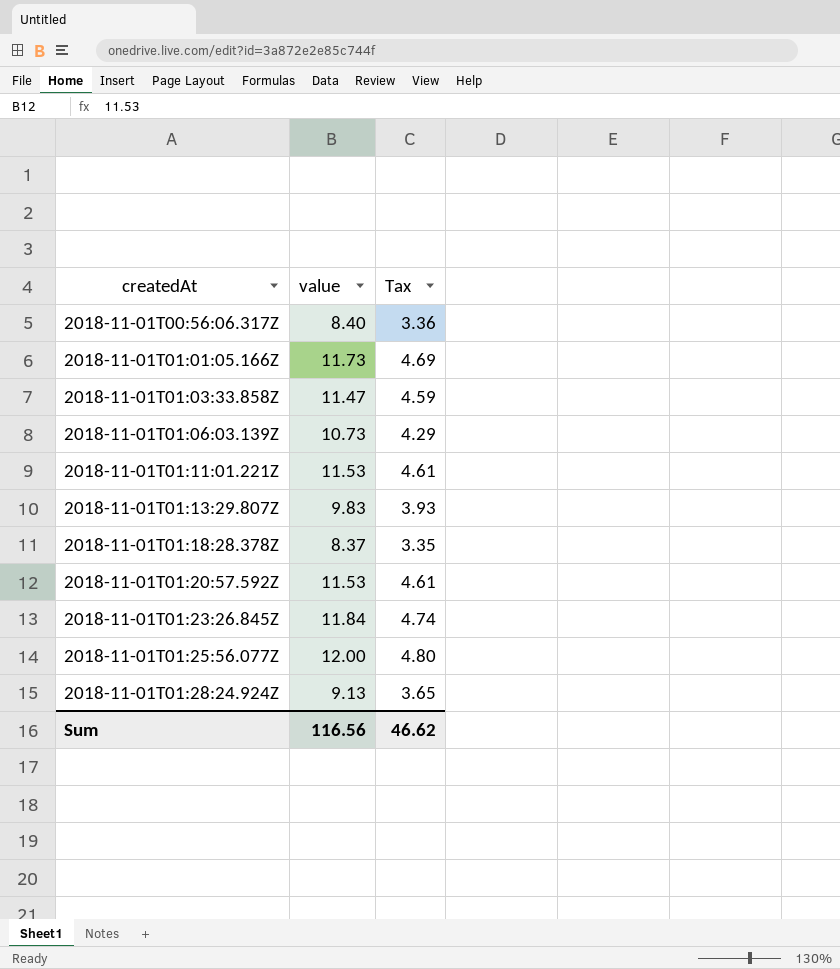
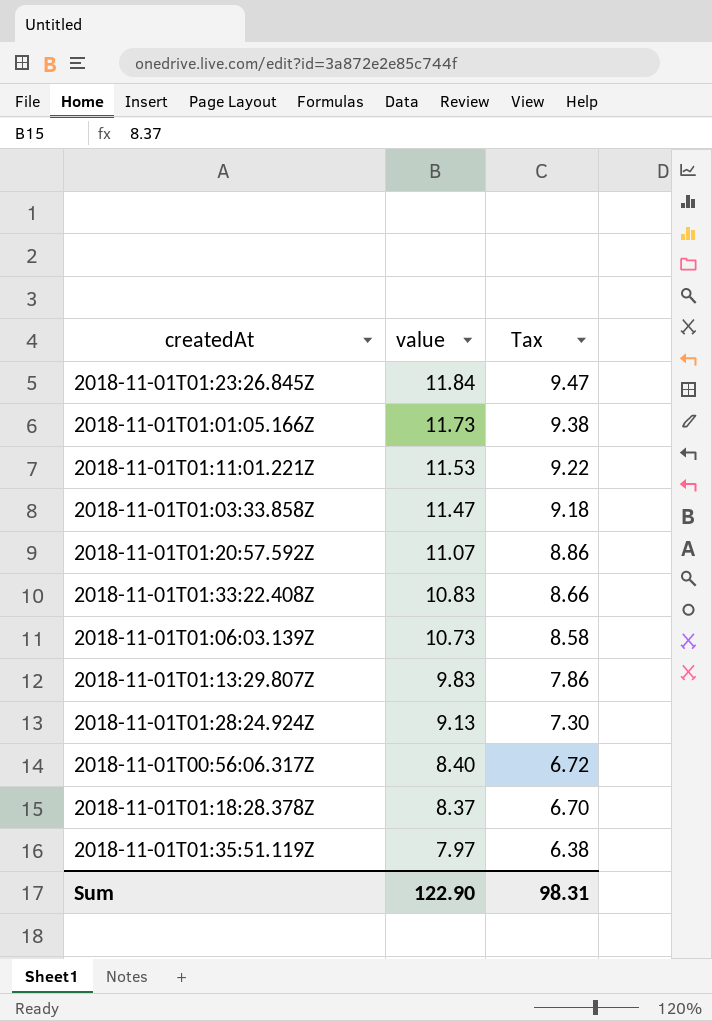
row order: createdAt ascending -> value descending
column Tax | formula: [value] * 0.4 -> [value] * 0.8
row 2018-11-01T01:25:56.077Z: 12.00 | 4.80 -> none
2018-11-01T01:20:57.592Z | value: 11.53 -> 11.07
row 2018-11-01T01:33:22.408Z: none -> 10.83 | 8.66
row 2018-11-01T01:35:51.119Z: none -> 7.97 | 6.38
Sum | value: 116.56 -> 122.90
Sum | Tax: 46.62 -> 98.31

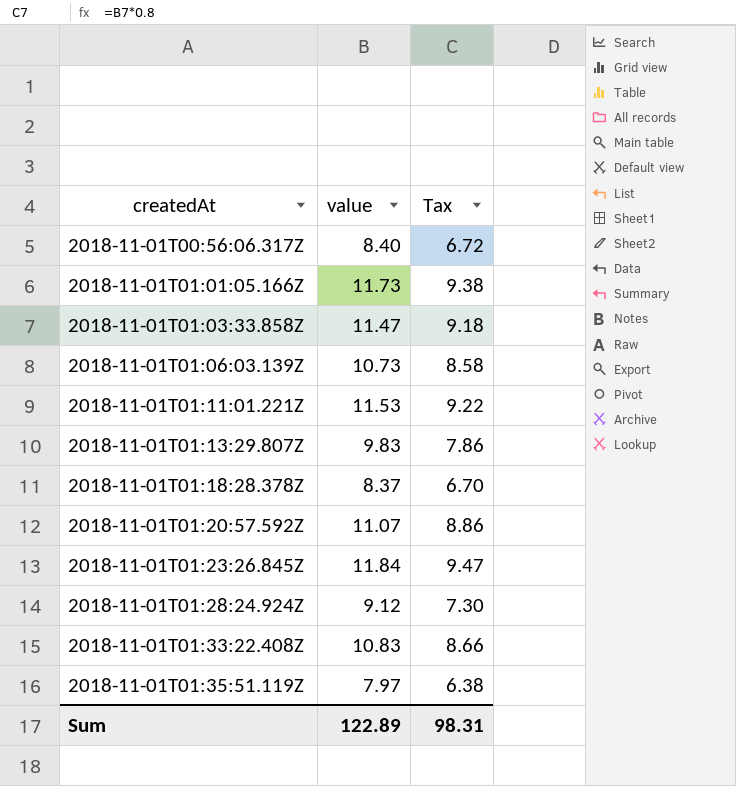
row order: value descending -> createdAt ascending
2018-11-01T01:28:24.924Z | value: 9.13 -> 9.12
Sum | value: 122.90 -> 122.89

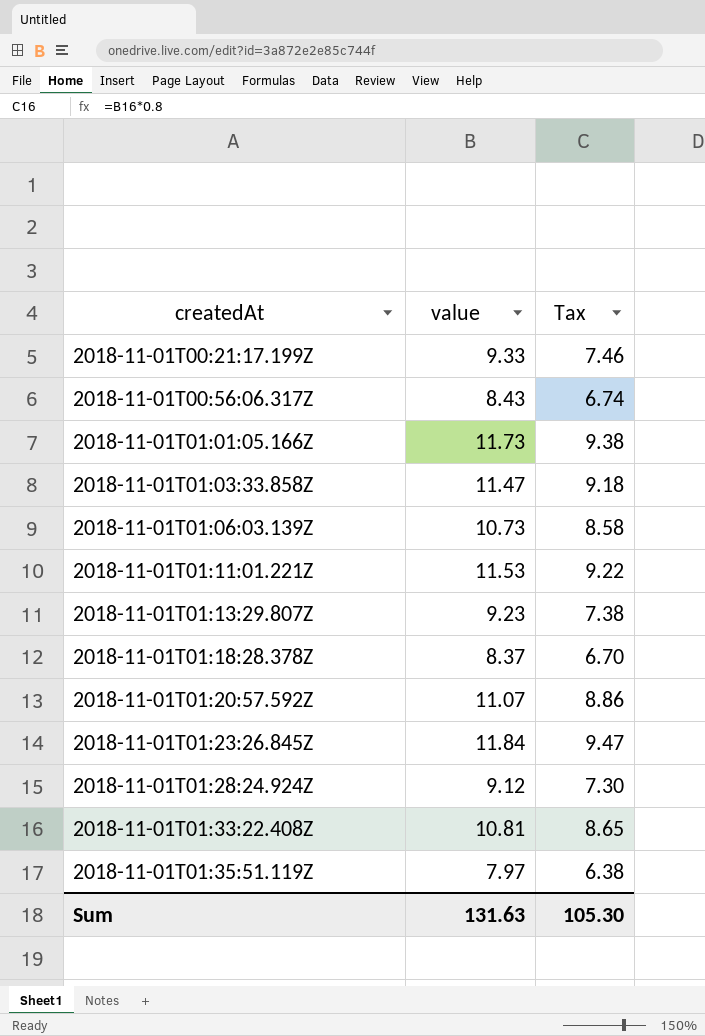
row 2018-11-01T00:21:17.199Z: none -> 9.33 | 7.46
2018-11-01T00:56:06.317Z | value: 8.40 -> 8.43
2018-11-01T00:56:06.317Z | Tax: 6.72 -> 6.74
2018-11-01T01:13:29.807Z | value: 9.83 -> 9.23
2018-11-01T01:13:29.807Z | Tax: 7.86 -> 7.38
2018-11-01T01:33:22.408Z | value: 10.83 -> 10.81
2018-11-01T01:33:22.408Z | Tax: 8.66 -> 8.65
Sum | value: 122.89 -> 131.63
Sum | Tax: 98.31 -> 105.30

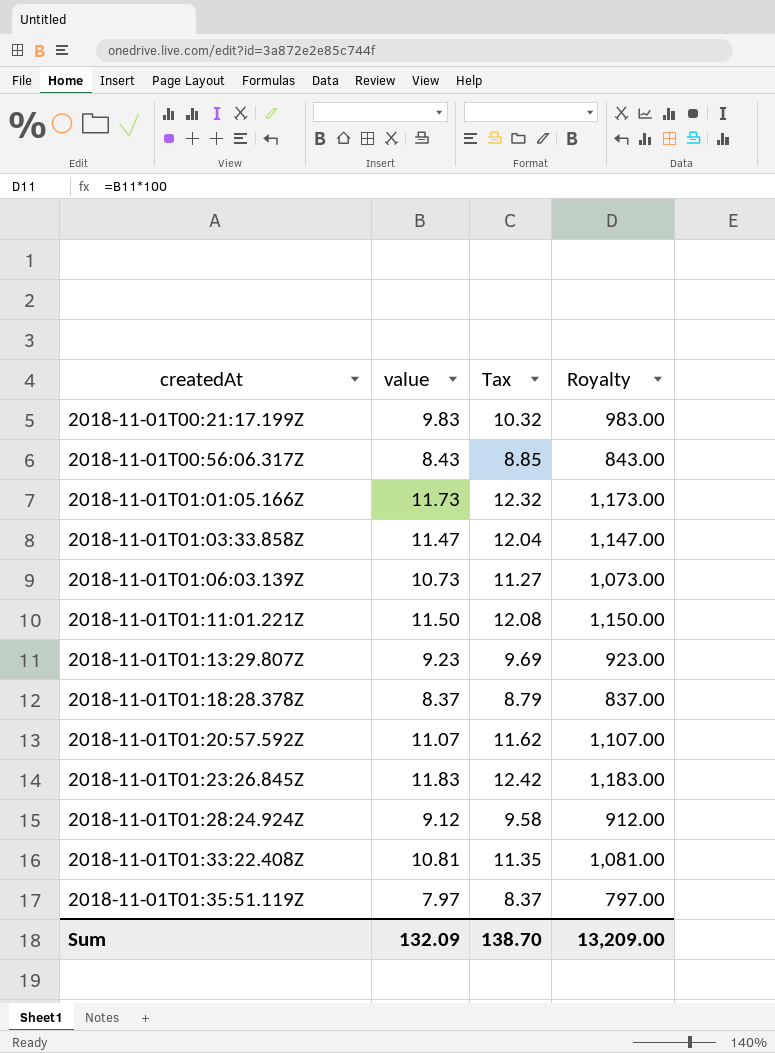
column Tax | formula: [value] * 0.8 -> [value] * 1.05
column Royalty | formula: none -> [value] * 100
2018-11-01T00:21:17.199Z | value: 9.33 -> 9.83
2018-11-01T01:11:01.221Z | value: 11.53 -> 11.50
2018-11-01T01:23:26.845Z | value: 11.84 -> 11.83
Sum | value: 131.63 -> 132.09
Sum | Tax: 105.30 -> 138.70

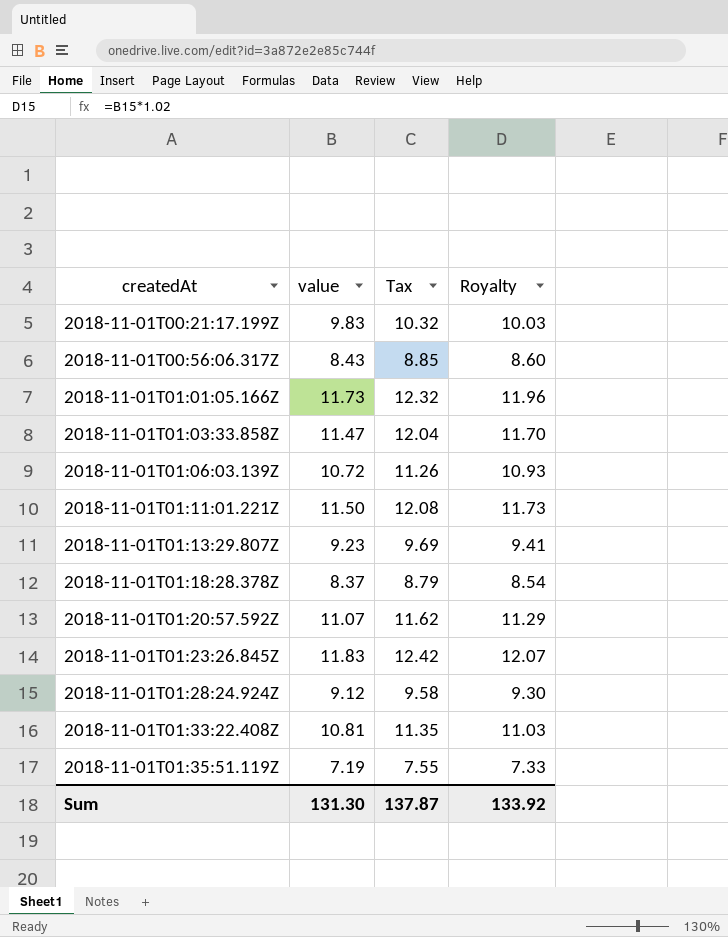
column Royalty | formula: [value] * 100 -> [value] * 1.02
2018-11-01T01:06:03.139Z | value: 10.73 -> 10.72
2018-11-01T01:06:03.139Z | Tax: 11.27 -> 11.26
2018-11-01T01:35:51.119Z | value: 7.97 -> 7.19
2018-11-01T01:35:51.119Z | Tax: 8.37 -> 7.55
Sum | value: 132.09 -> 131.30
Sum | Tax: 138.70 -> 137.87
Sum | Royalty: 13,209.00 -> 133.92

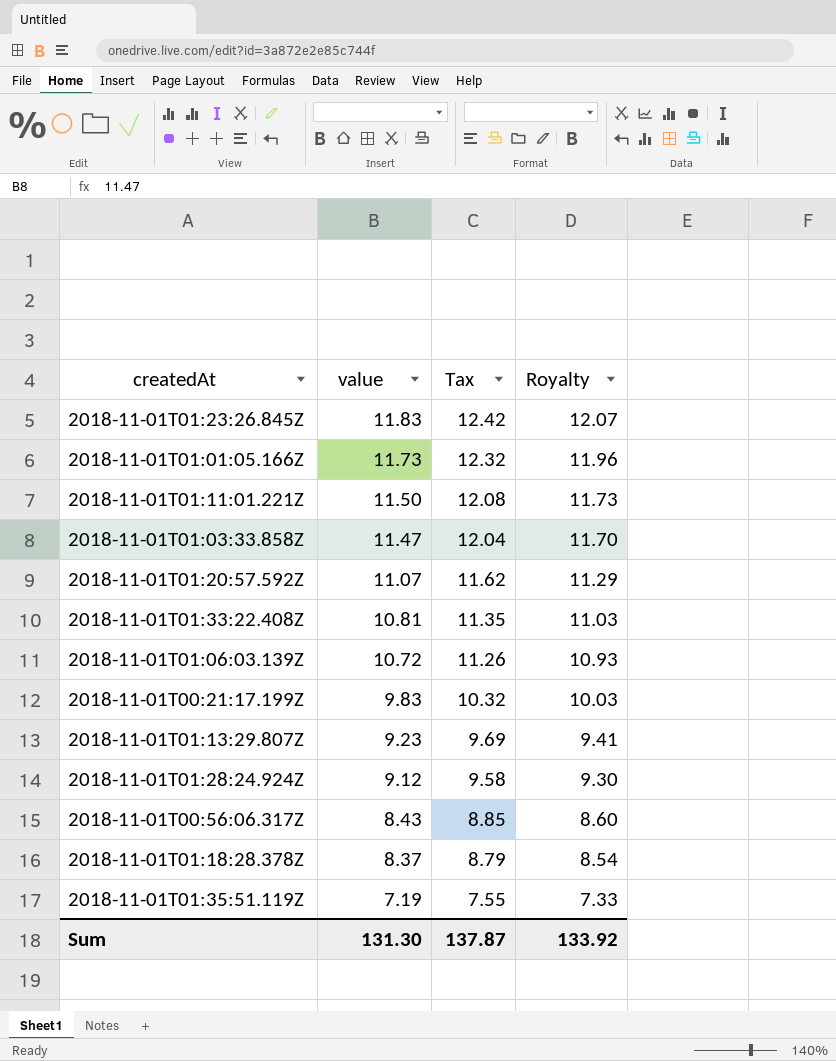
row order: createdAt ascending -> value descending

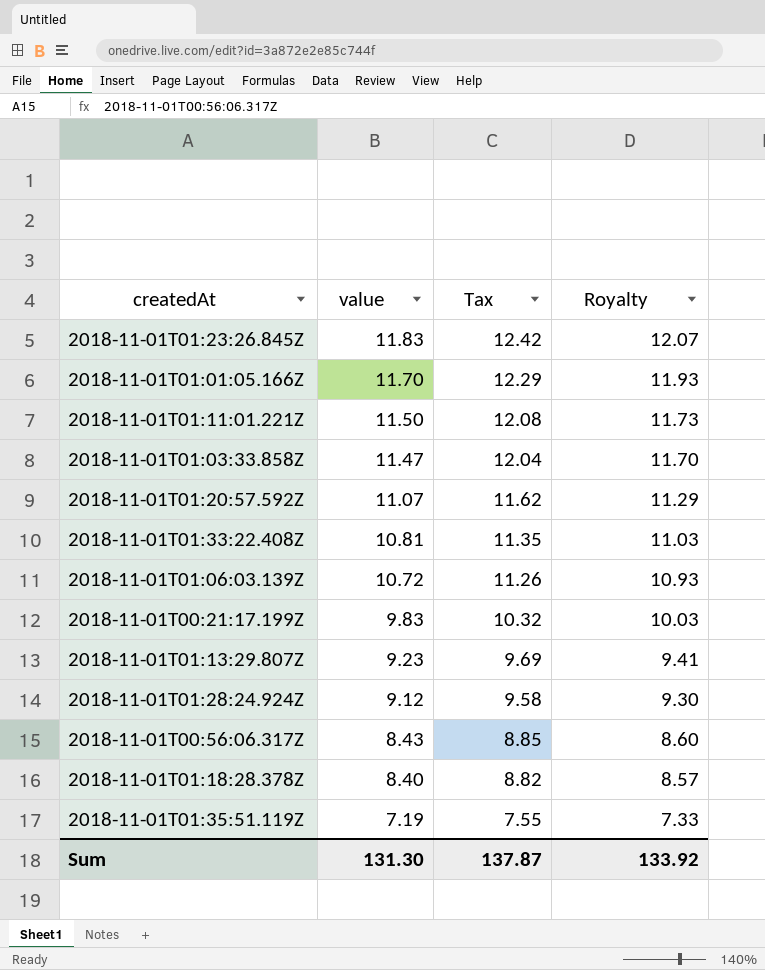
2018-11-01T01:01:05.166Z | value: 11.73 -> 11.70
2018-11-01T01:01:05.166Z | Tax: 12.32 -> 12.29
2018-11-01T01:01:05.166Z | Royalty: 11.96 -> 11.93
2018-11-01T01:18:28.378Z | value: 8.37 -> 8.40
2018-11-01T01:18:28.378Z | Tax: 8.79 -> 8.82
2018-11-01T01:18:28.378Z | Royalty: 8.54 -> 8.57

